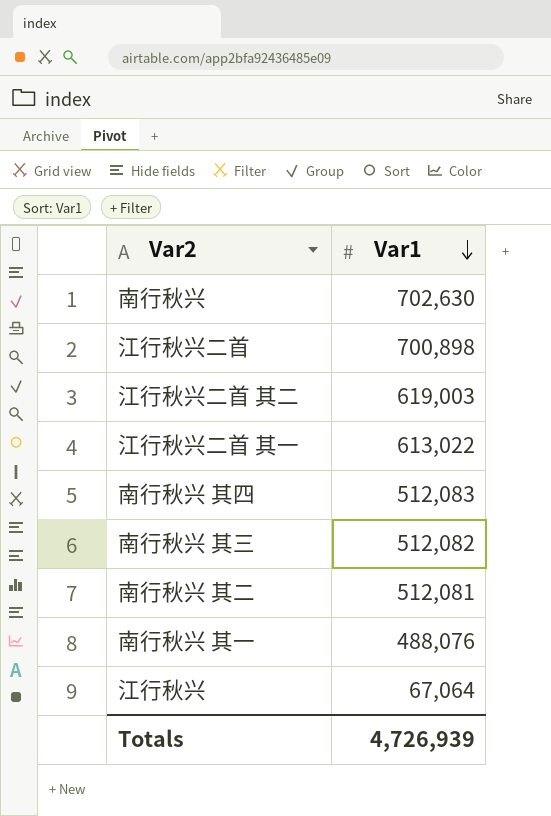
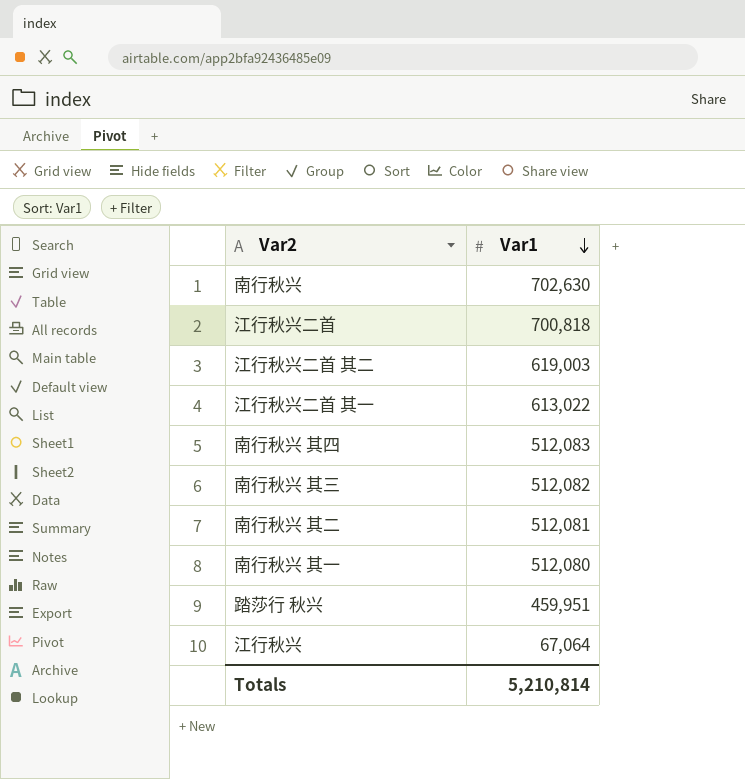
江行秋兴二首 | Var1: 700,898 -> 700,818
南行秋兴 其一 | Var1: 488,076 -> 512,080
row 踏莎行 秋兴: none -> 459,951
Totals | Var1: 4,726,939 -> 5,210,814

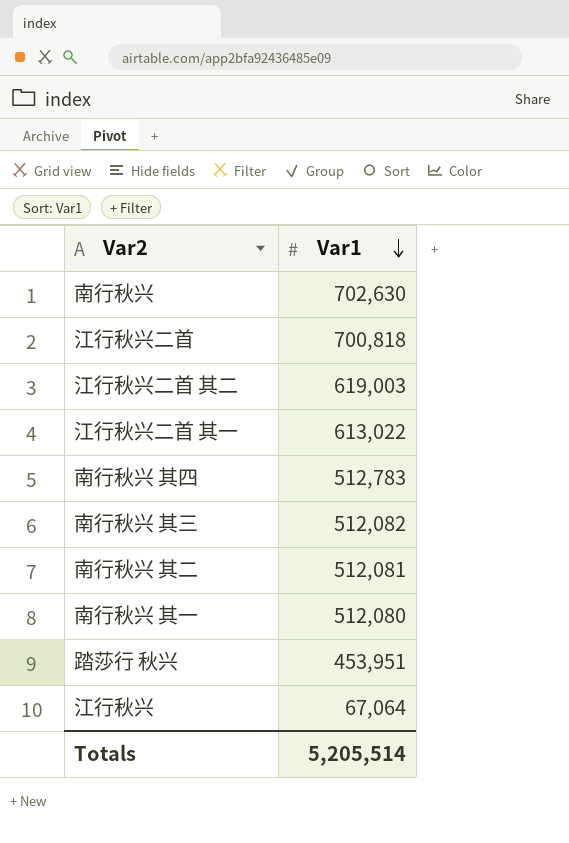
南行秋兴 其四 | Var1: 512,083 -> 512,783
踏莎行 秋兴 | Var1: 459,951 -> 453,951
Totals | Var1: 5,210,814 -> 5,205,514

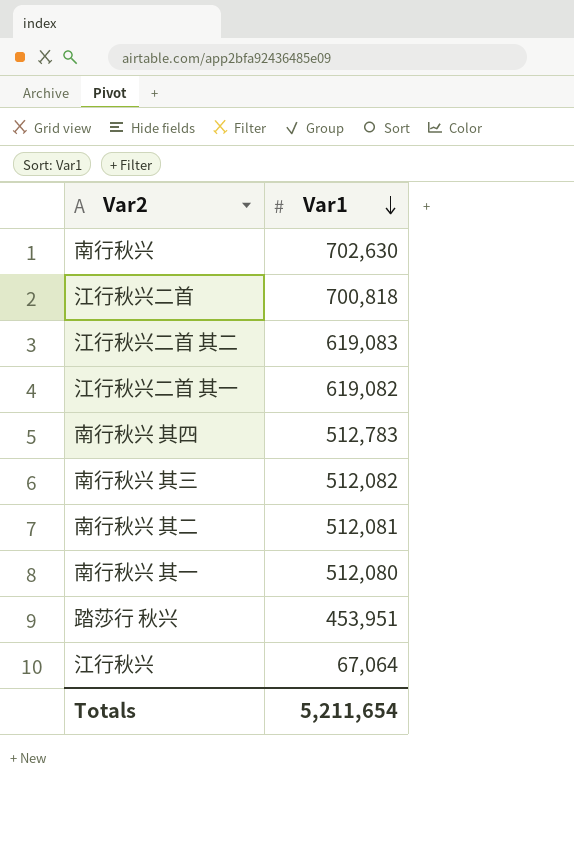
江行秋兴二首 其二 | Var1: 619,003 -> 619,083
江行秋兴二首 其一 | Var1: 613,022 -> 619,082
Totals | Var1: 5,205,514 -> 5,211,654

